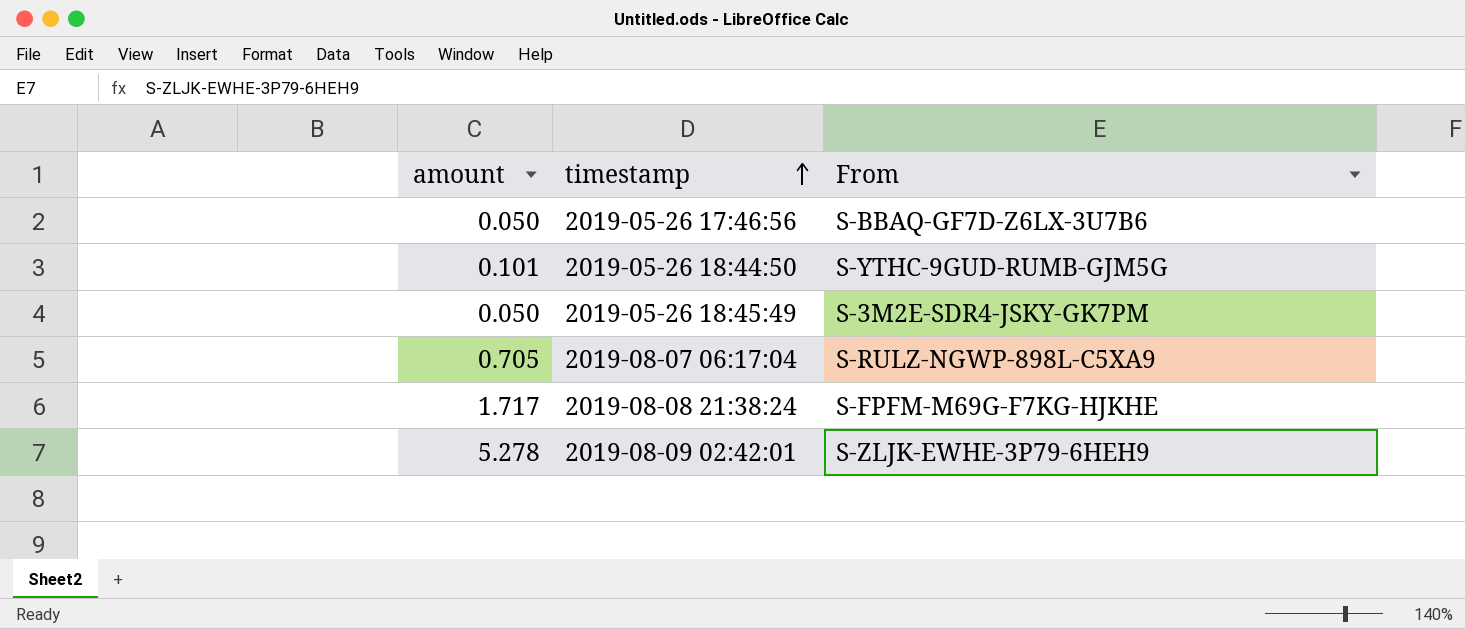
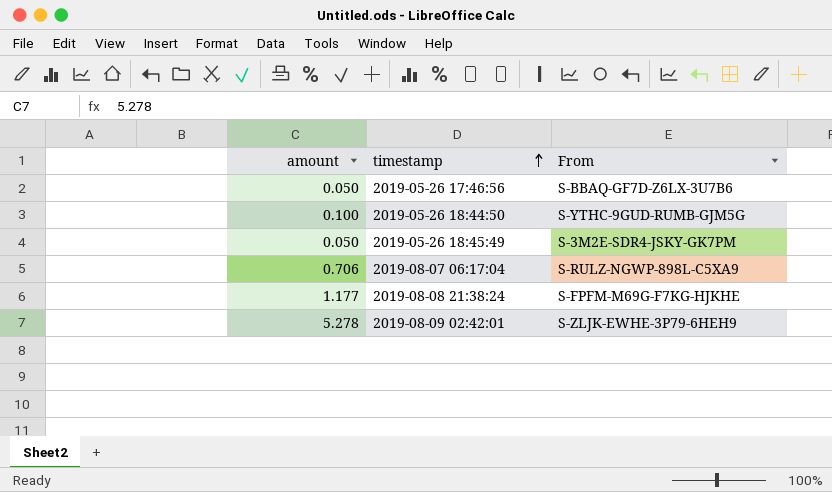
2019-05-26 18:44:50 | amount: 0.101 -> 0.100
2019-08-07 06:17:04 | amount: 0.705 -> 0.706
2019-08-08 21:38:24 | amount: 1.717 -> 1.177

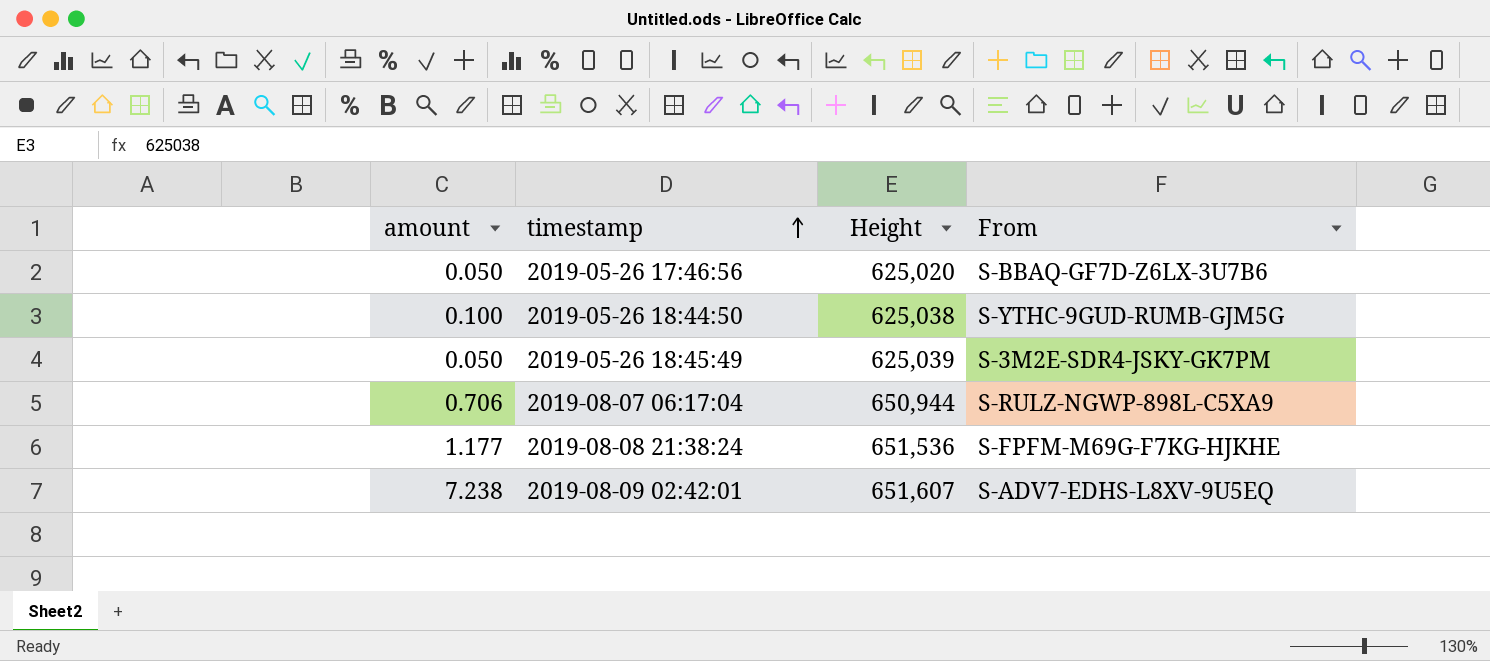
column Height | position: none -> 3
2019-08-09 02:42:01 | amount: 5.278 -> 7.238
2019-08-09 02:42:01 | From: S-ZLJK-EWHE-3P79-6HEH9 -> S-ADV7-EDHS-L8XV-9U5EQ

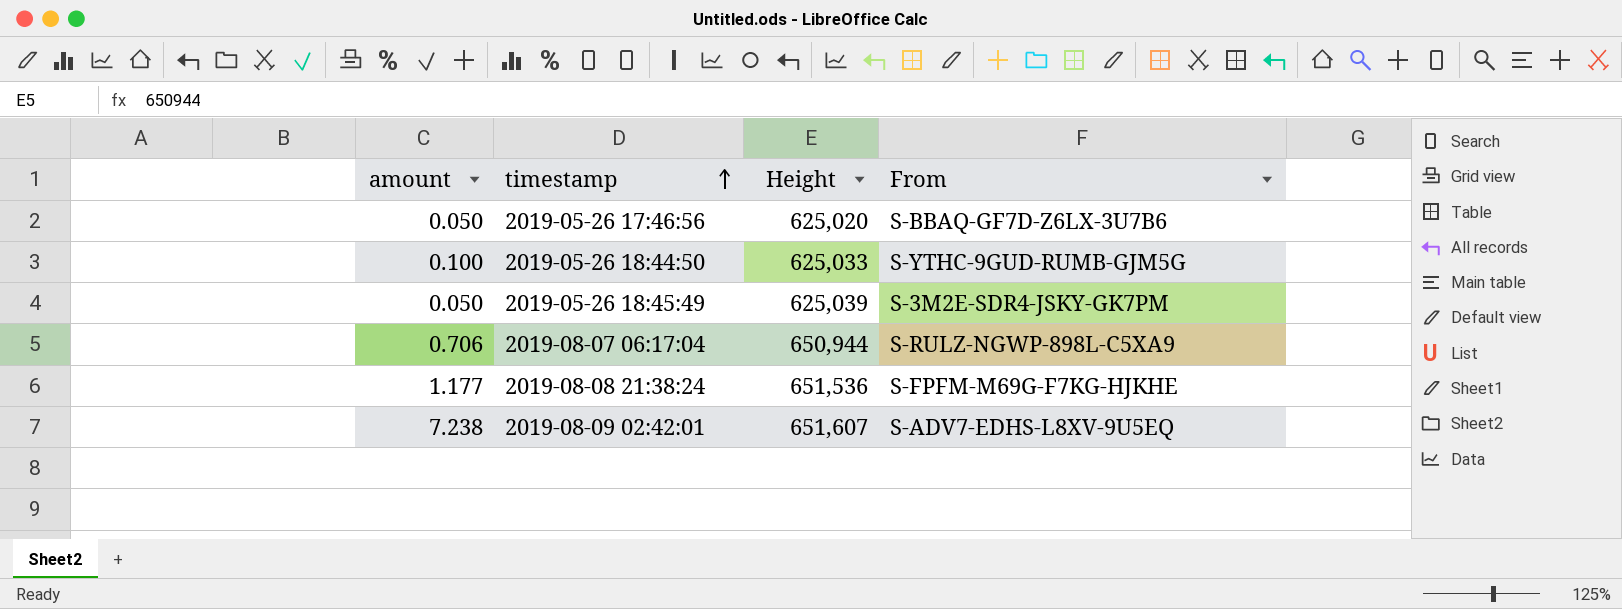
2019-05-26 18:44:50 | Height: 625,038 -> 625,033

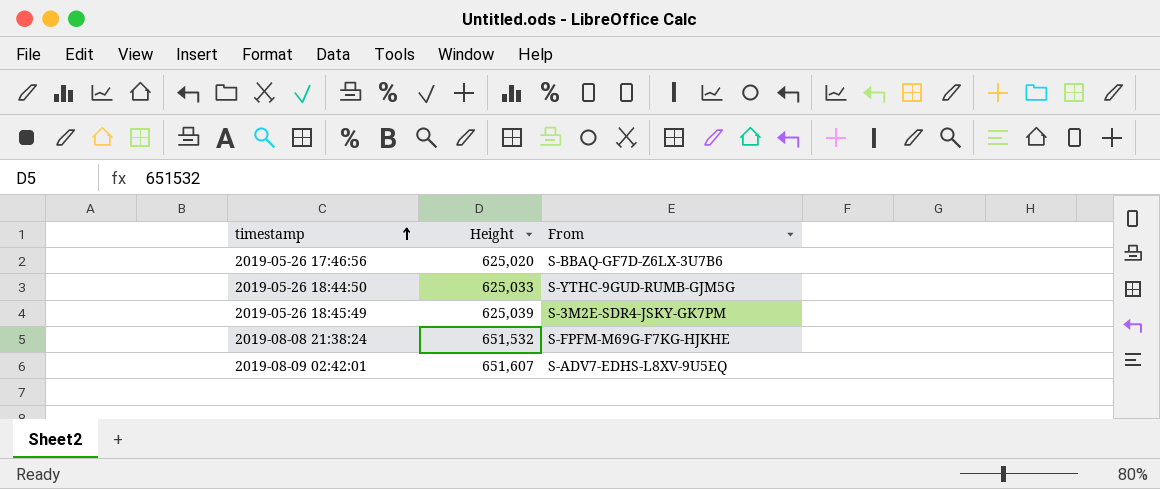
column amount | position: 1 -> none
row 2019-08-07 06:17:04: 0.706 | 650,944 | S-RULZ-NGWP-898L-C5XA9 -> none
2019-08-08 21:38:24 | Height: 651,536 -> 651,532

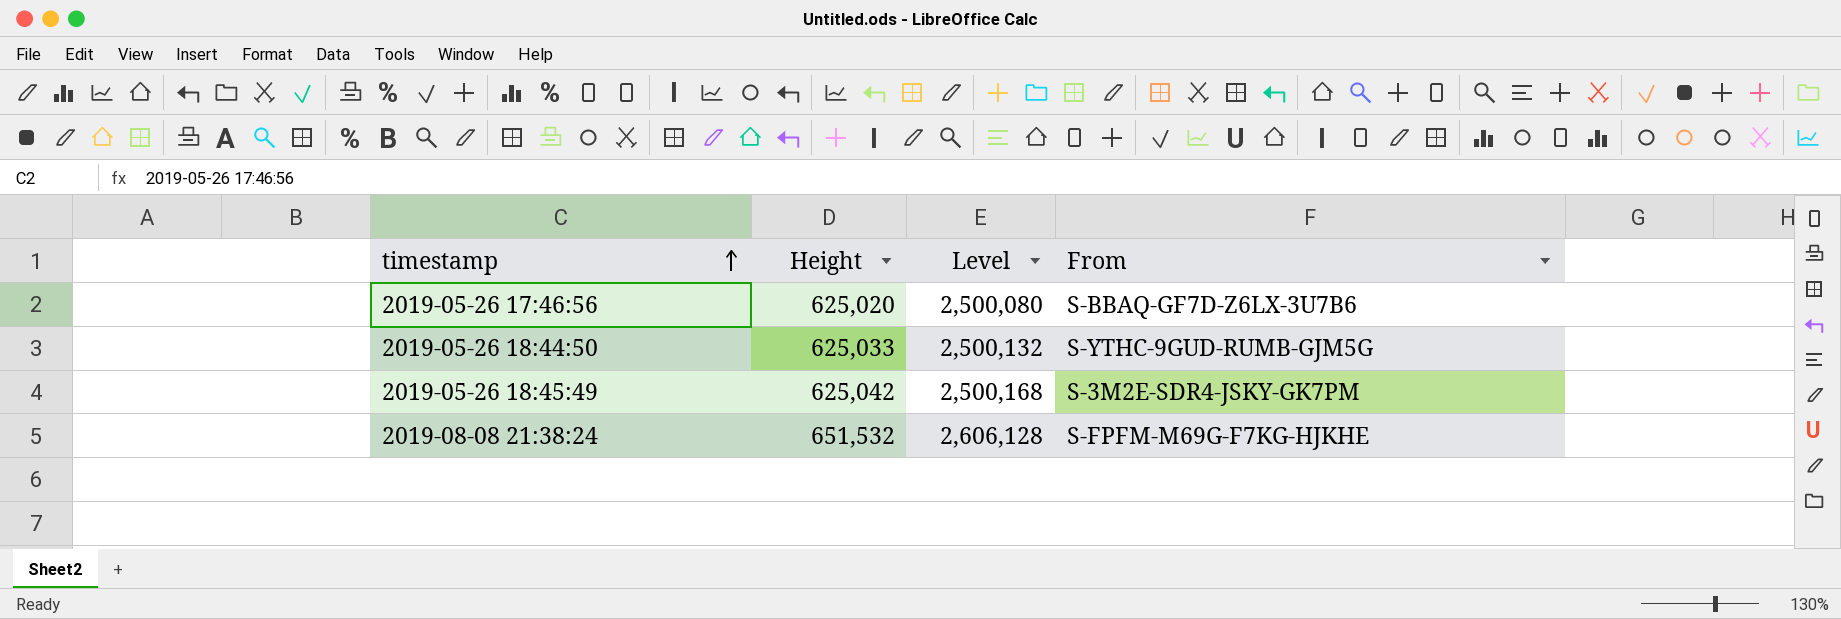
column Level | formula: none -> [Height] * 4
row 2019-08-09 02:42:01: 651,607 | S-ADV7-EDHS-L8XV-9U5EQ -> none
2019-05-26 18:45:49 | Height: 625,039 -> 625,042

